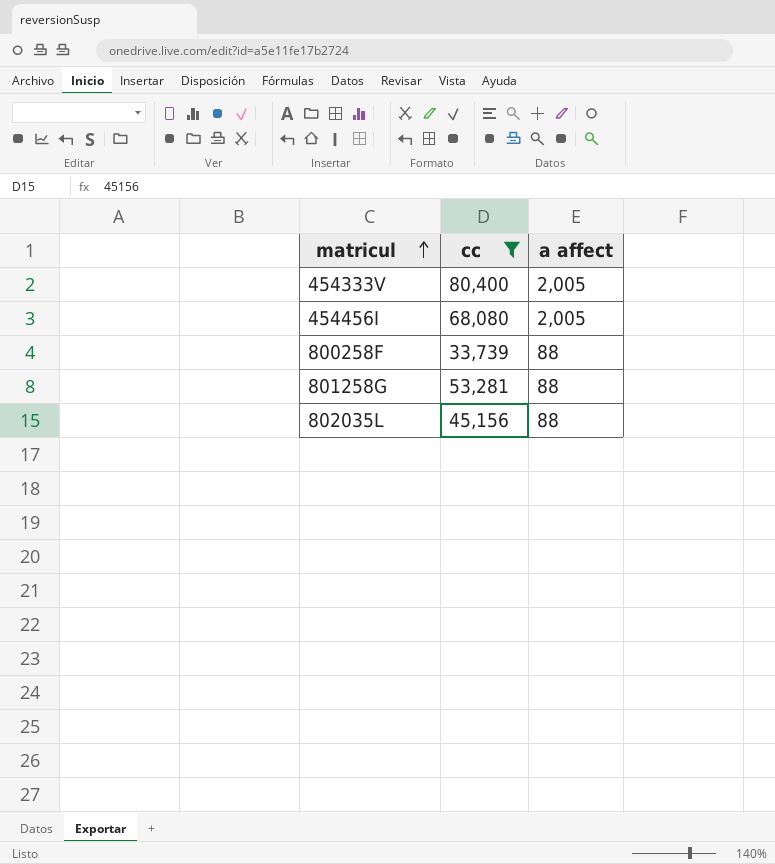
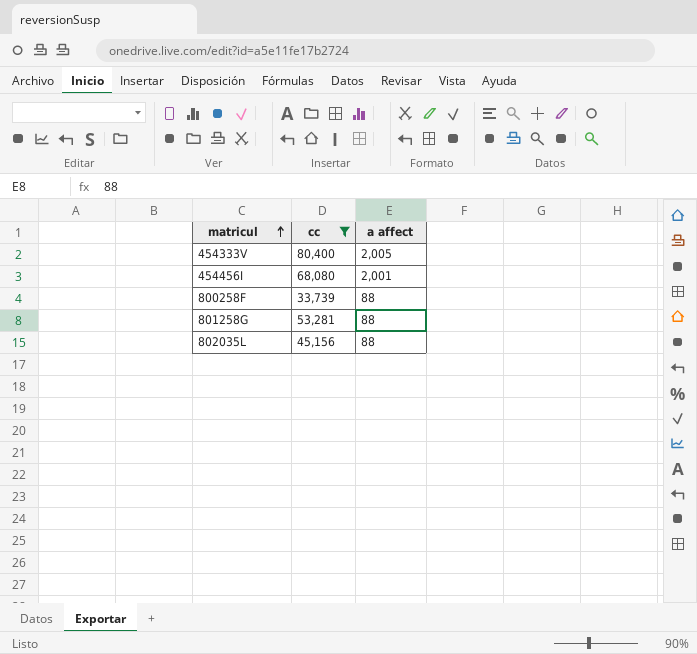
454456I | a affect: 2,005 -> 2,001

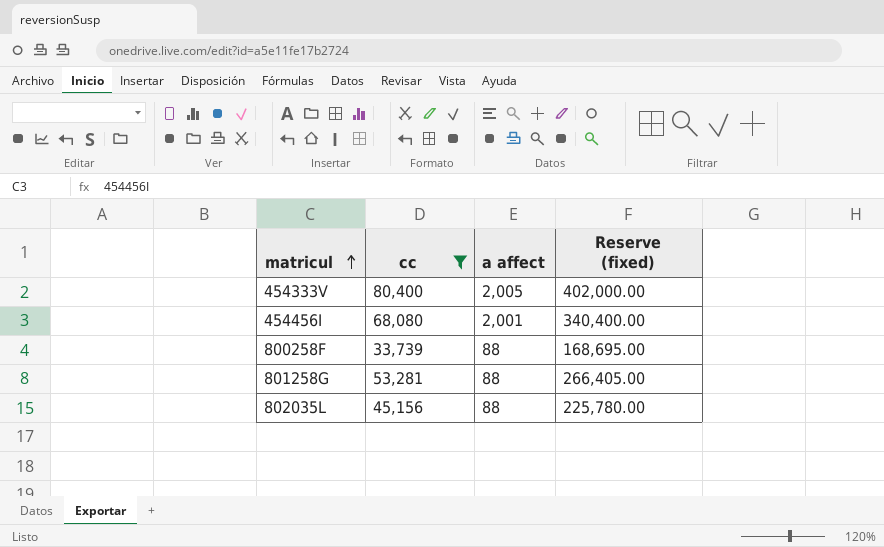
column Reserve (fixed) | formula: none -> [cc] * 5

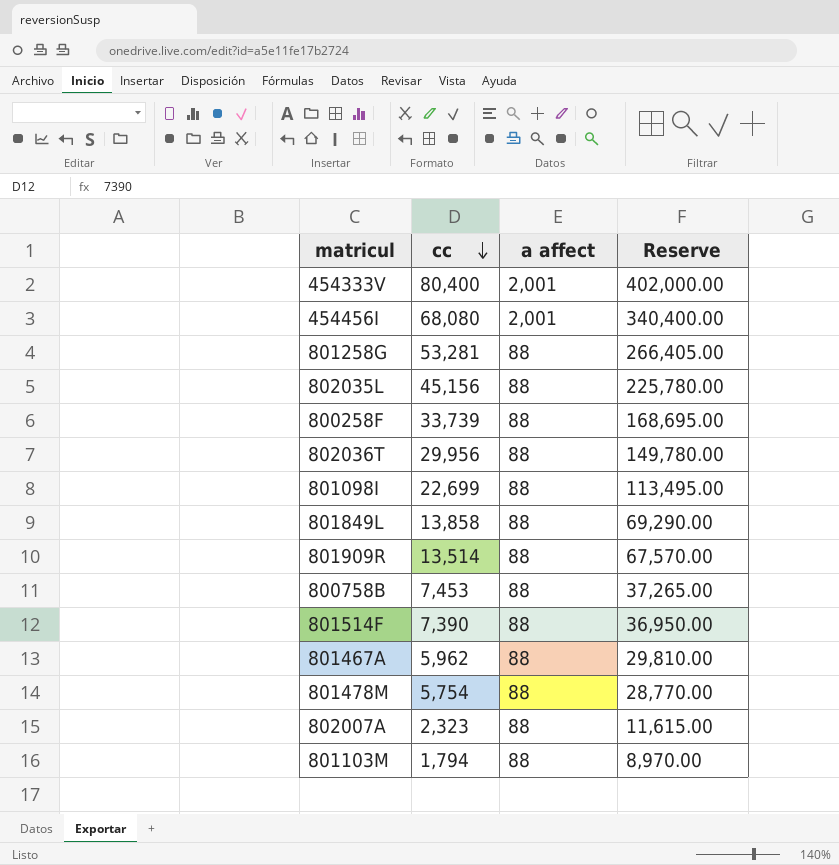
filter: cc >= 33,739 -> none
row order: matricul ascending -> cc descending
column name: Reserve (fixed) -> Reserve
454333V | a affect: 2,005 -> 2,001

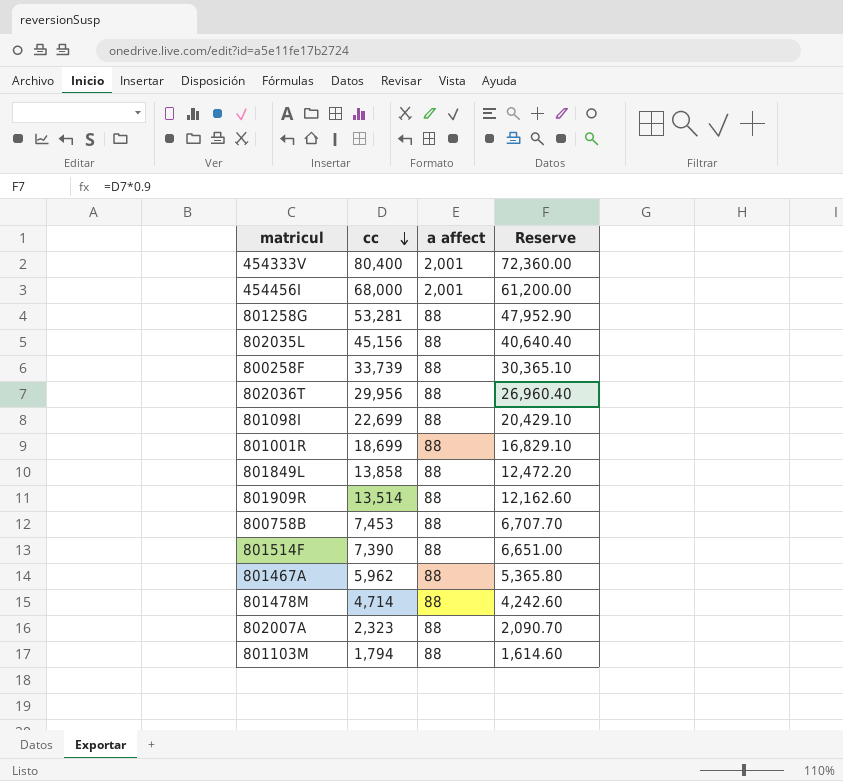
column Reserve | formula: [cc] * 5 -> [cc] * 0.9
454456I | cc: 68,080 -> 68,000
row 801001R: none -> 18,699 | 88 | 16,829.10
801478M | cc: 5,754 -> 4,714

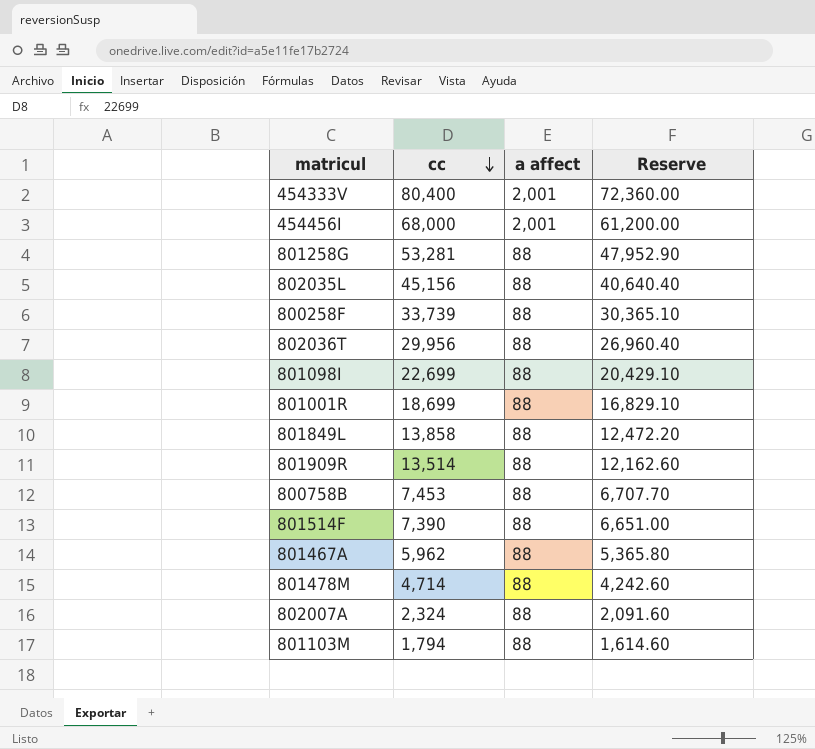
802007A | cc: 2,323 -> 2,324
802007A | Reserve: 2,090.70 -> 2,091.60

